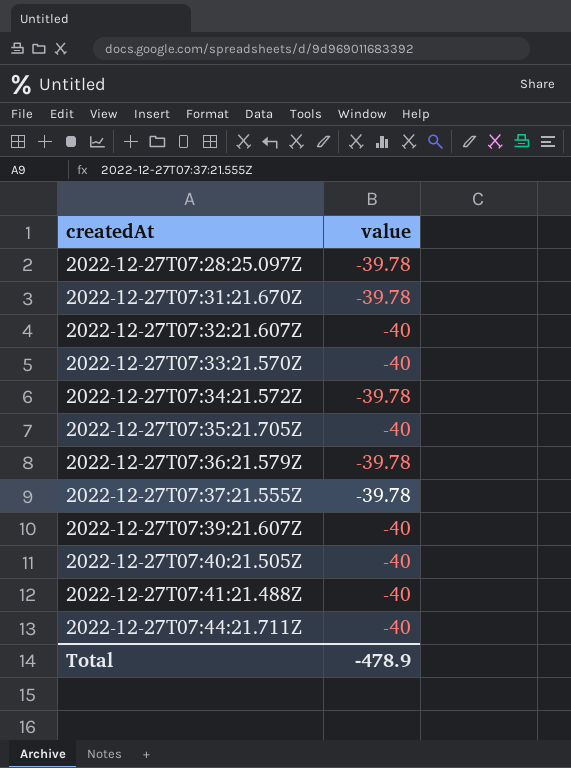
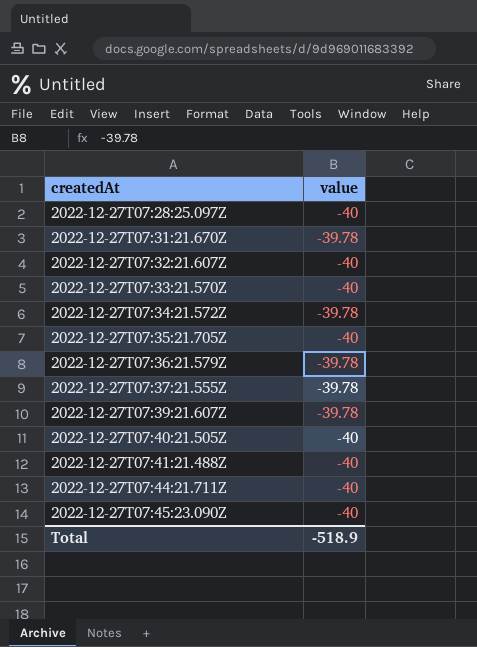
2022-12-27T07:28:25.097Z | value: -39.78 -> -40
2022-12-27T07:39:21.607Z | value: -40 -> -39.78
row 2022-12-27T07:45:23.090Z: none -> -40
Total | value: -478.9 -> -518.9

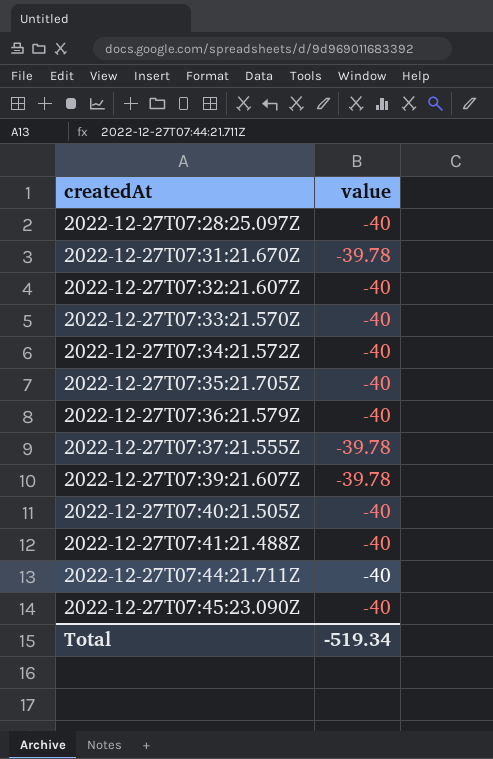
2022-12-27T07:34:21.572Z | value: -39.78 -> -40
2022-12-27T07:36:21.579Z | value: -39.78 -> -40
Total | value: -518.9 -> -519.34

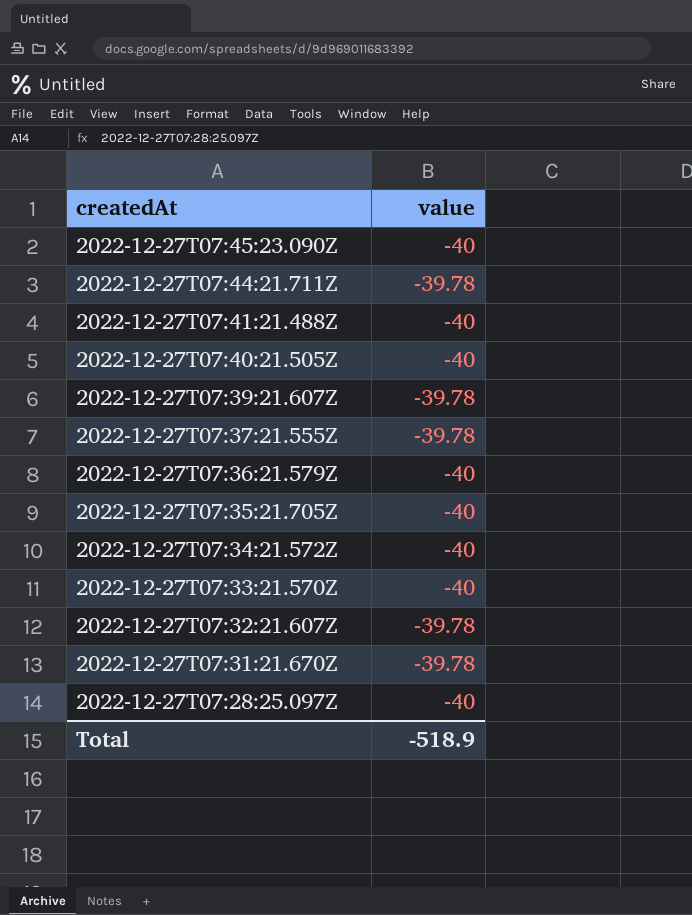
row order: createdAt ascending -> createdAt descending
2022-12-27T07:44:21.711Z | value: -40 -> -39.78
2022-12-27T07:32:21.607Z | value: -40 -> -39.78
Total | value: -519.34 -> -518.9

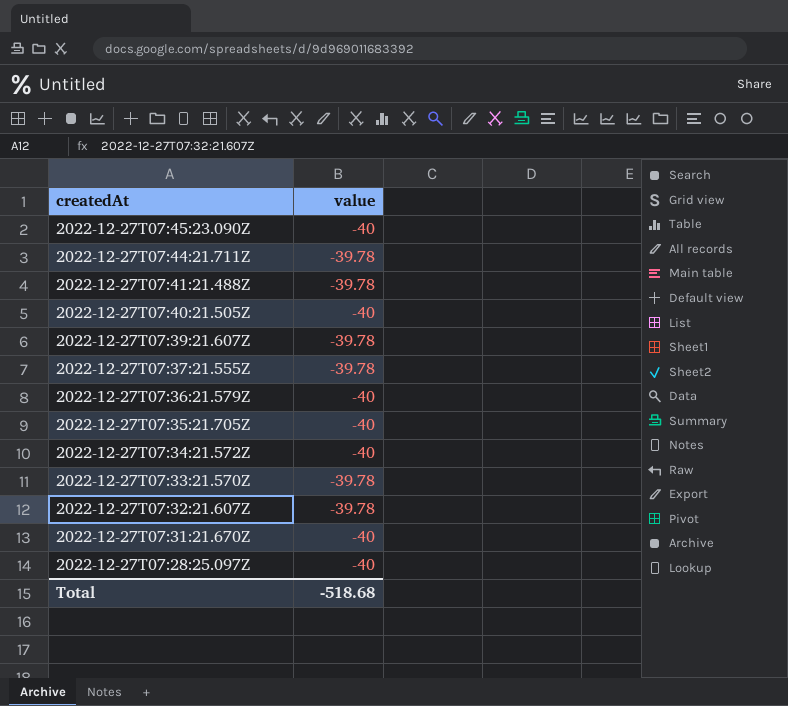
2022-12-27T07:41:21.488Z | value: -40 -> -39.78
2022-12-27T07:33:21.570Z | value: -40 -> -39.78
2022-12-27T07:31:21.670Z | value: -39.78 -> -40
Total | value: -518.9 -> -518.68

